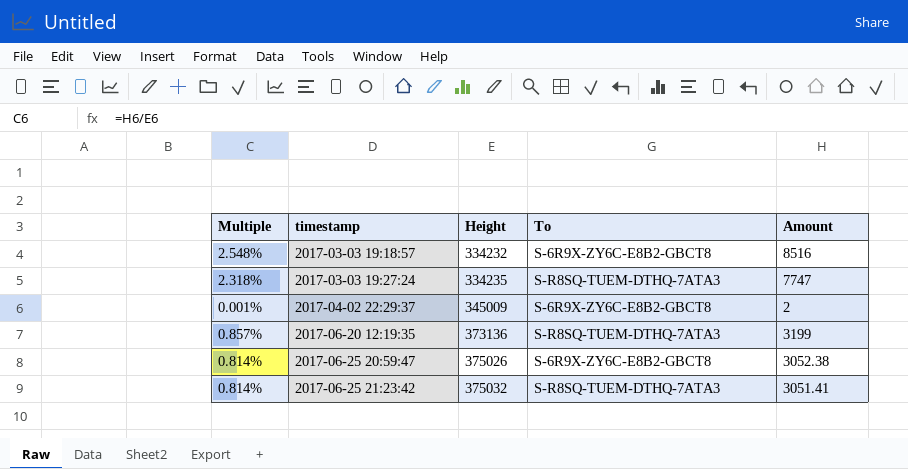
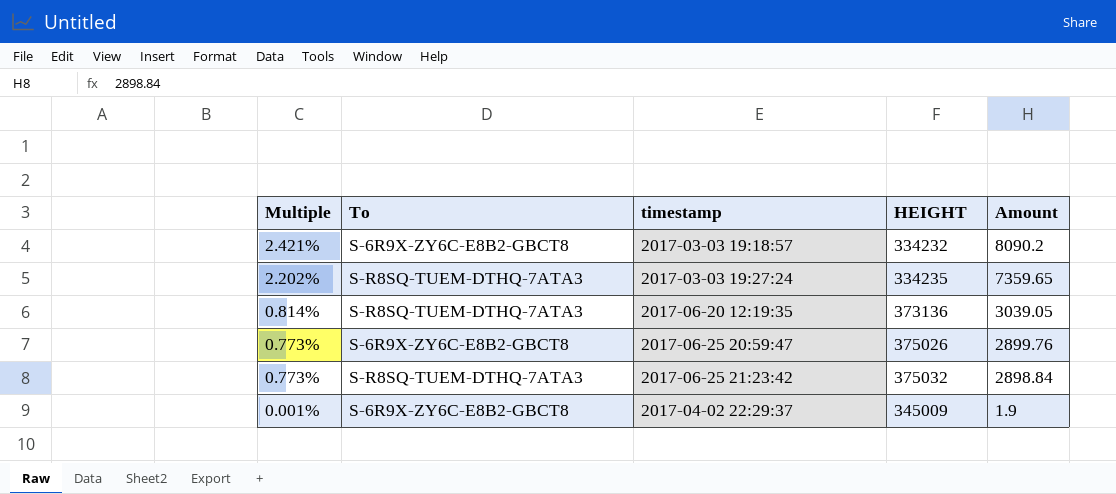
row order: timestamp ascending -> Multiple descending
column To | position: 4 -> 2
column name: Height -> HEIGHT
2017-03-03 19:18:57 | Multiple: 2.548% -> 2.421%
2017-03-03 19:18:57 | Amount: 8516 -> 8090.2
2017-03-03 19:27:24 | Multiple: 2.318% -> 2.202%
2017-03-03 19:27:24 | Amount: 7747 -> 7359.65
2017-06-20 12:19:35 | Multiple: 0.857% -> 0.814%
2017-06-20 12:19:35 | Amount: 3199 -> 3039.05
2017-06-25 20:59:47 | Multiple: 0.814% -> 0.773%
2017-06-25 20:59:47 | Amount: 3052.38 -> 2899.76
2017-06-25 21:23:42 | Multiple: 0.814% -> 0.773%
2017-06-25 21:23:42 | Amount: 3051.41 -> 2898.84
2017-04-02 22:29:37 | Amount: 2 -> 1.9

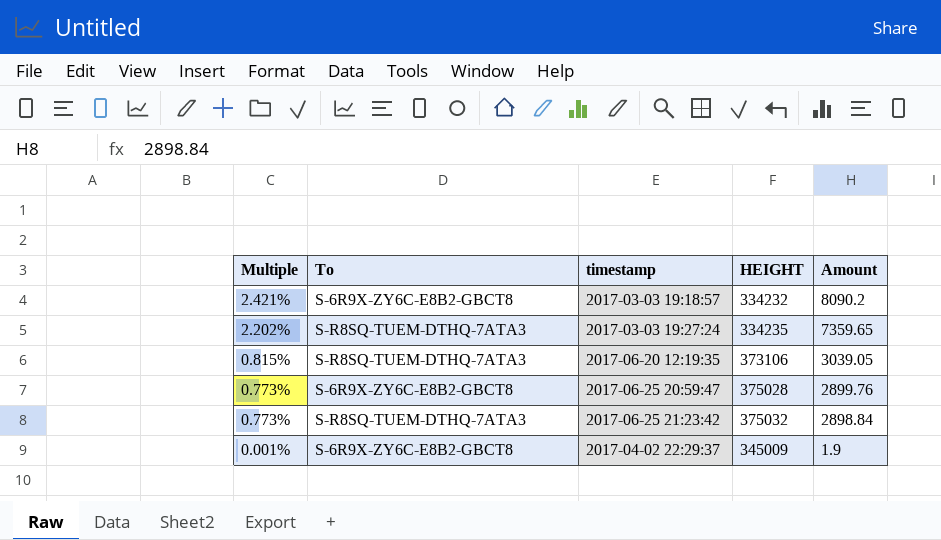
2017-06-20 12:19:35 | Multiple: 0.814% -> 0.815%
2017-06-20 12:19:35 | HEIGHT: 373136 -> 373106
2017-06-25 20:59:47 | HEIGHT: 375026 -> 375028

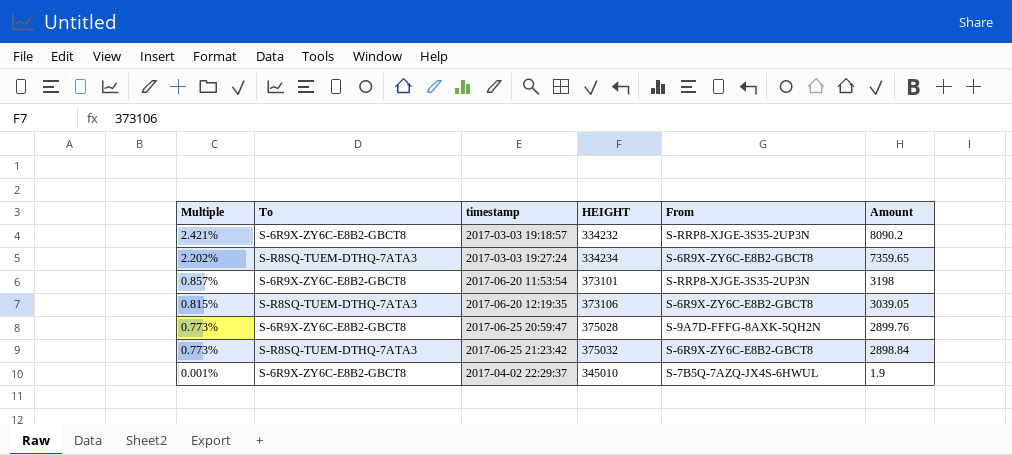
column From | position: none -> 5
2017-03-03 19:27:24 | HEIGHT: 334235 -> 334234
row 2017-06-20 11:53:54: none -> 0.857% | S-6R9X-ZY6C-E8B2-GBCT8 | 373101 | S-RRP8-XJGE-3S35-2UP3N | 3198
2017-04-02 22:29:37 | HEIGHT: 345009 -> 345010

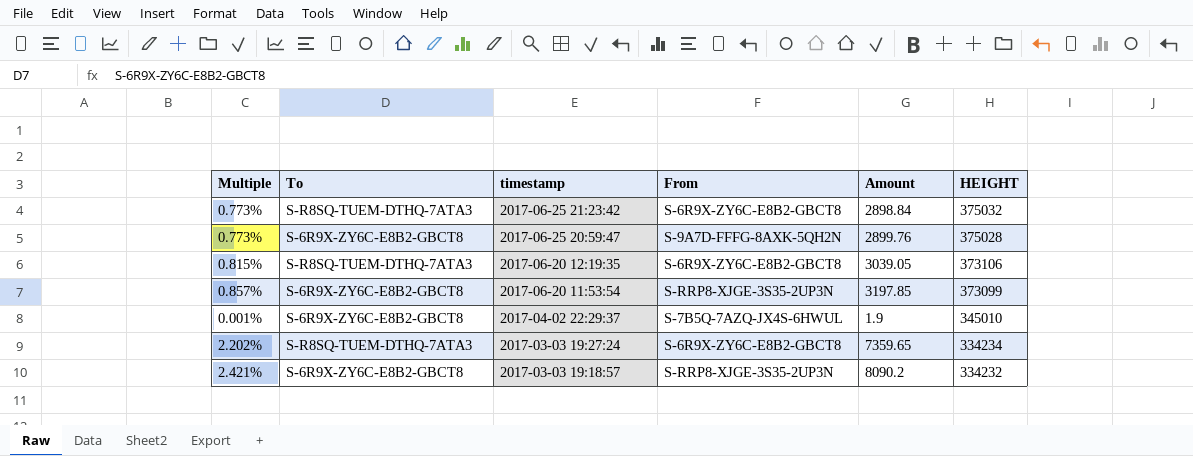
row order: Multiple descending -> timestamp descending
column HEIGHT | position: 4 -> 6
2017-06-20 11:53:54 | Amount: 3198 -> 3197.85
2017-06-20 11:53:54 | HEIGHT: 373101 -> 373099

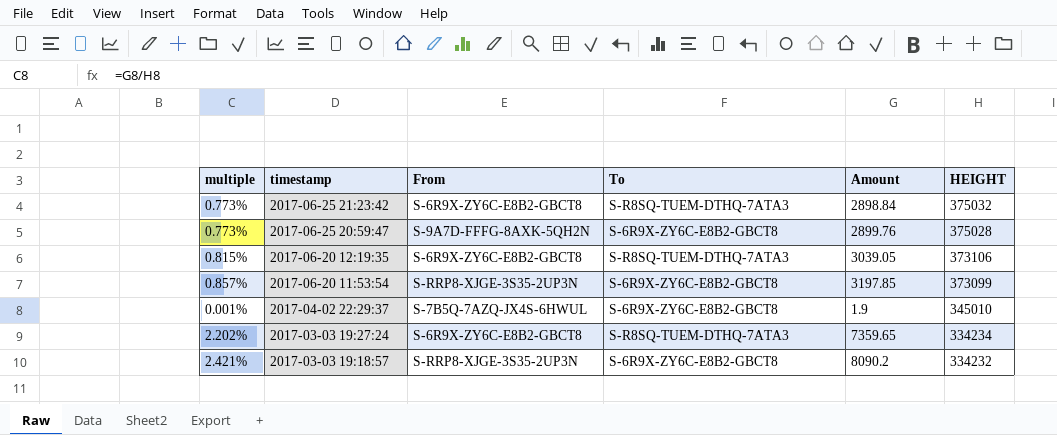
column name: Multiple -> multiple
column To | position: 2 -> 4

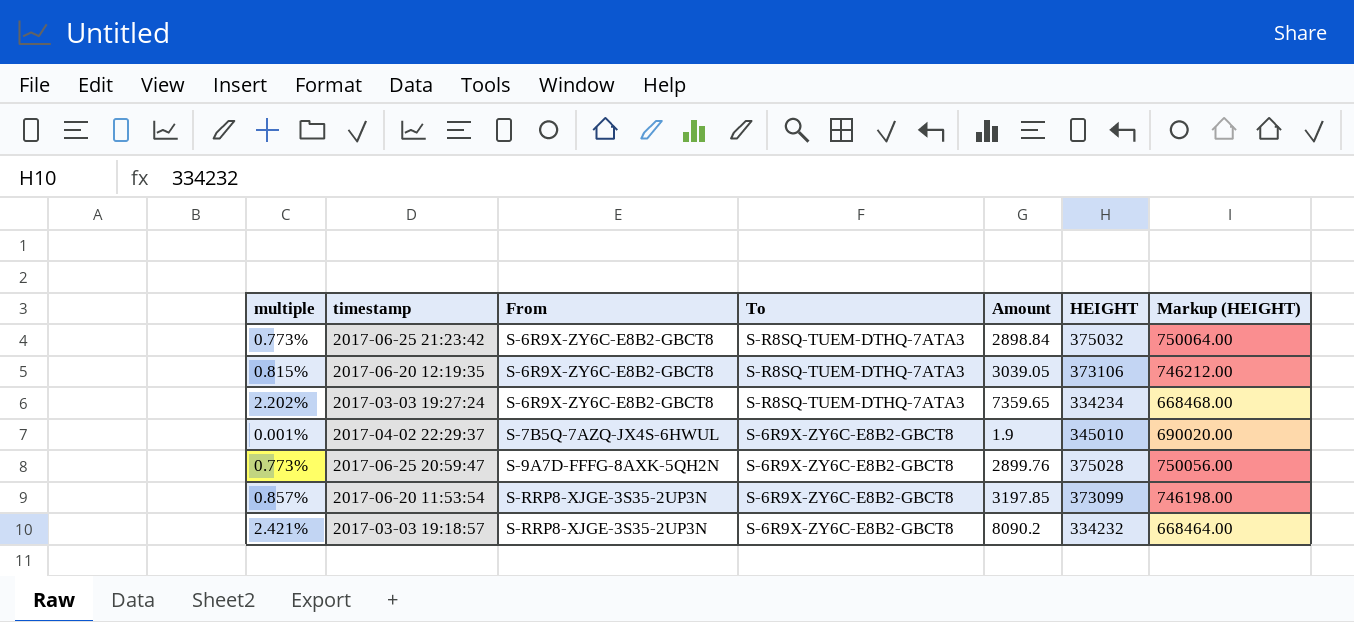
row order: timestamp descending -> From ascending
column Markup (HEIGHT) | formula: none -> [HEIGHT] * 2

